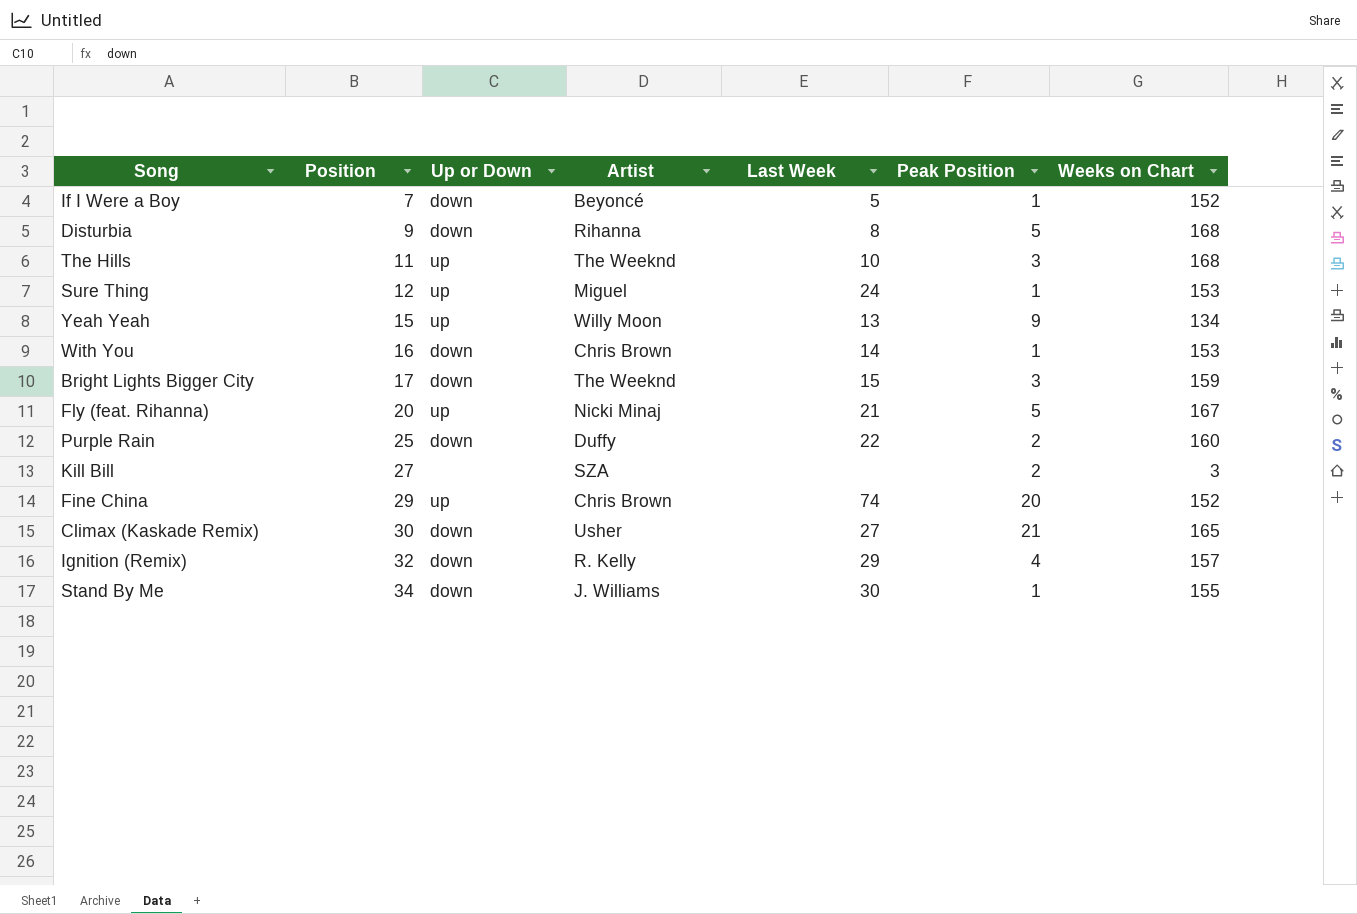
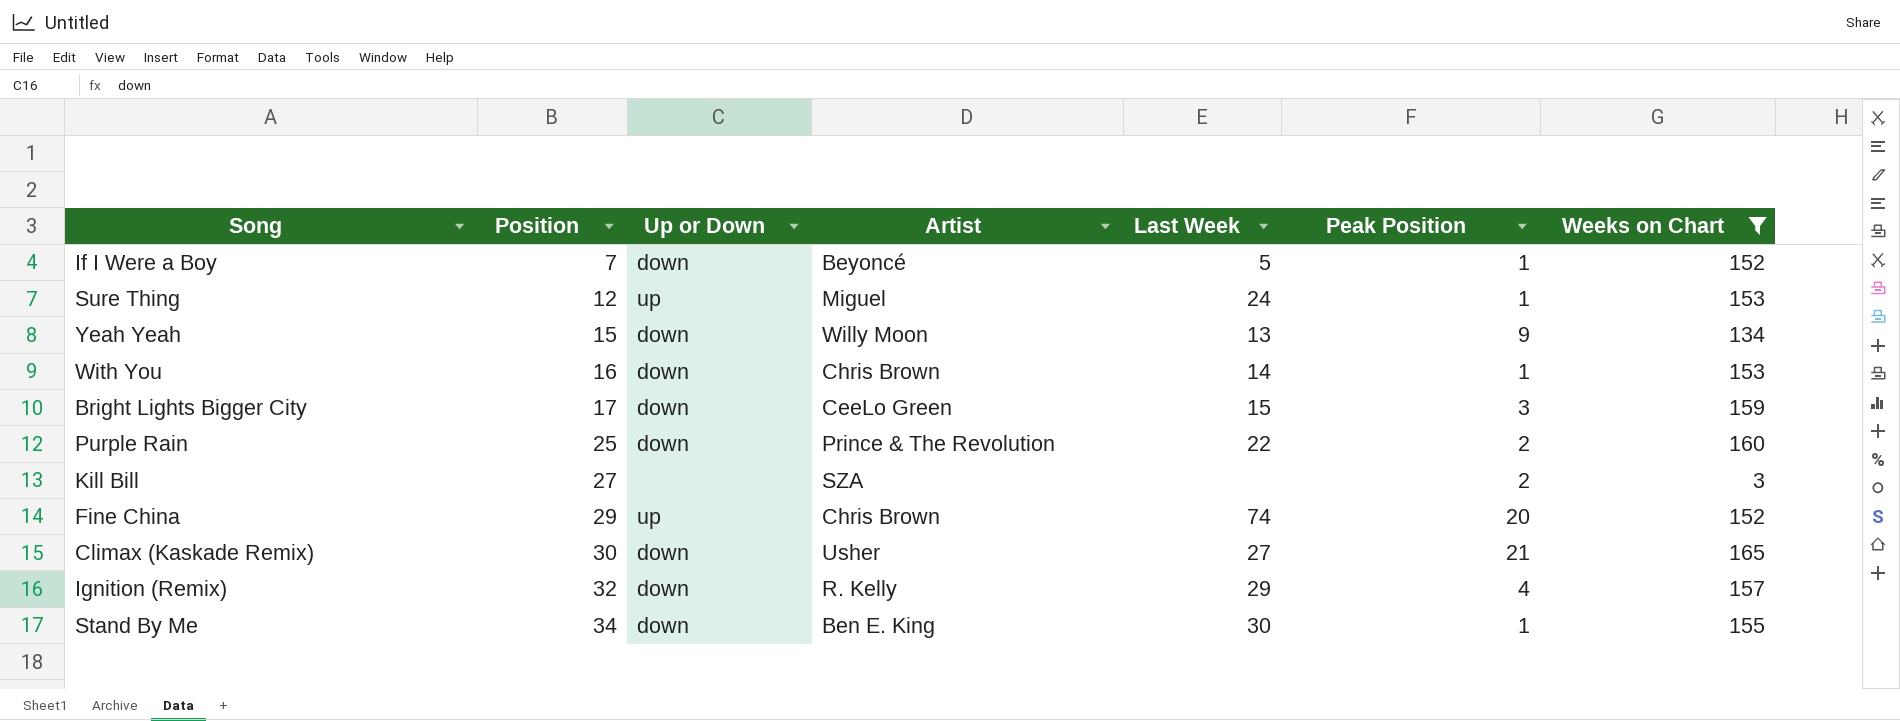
filter: none -> Weeks on Chart <= 165
Yeah Yeah | Up or Down: up -> down
Bright Lights Bigger City | Artist: The Weeknd -> CeeLo Green
Purple Rain | Artist: Duffy -> Prince & The Revolution
Stand By Me | Artist: J. Williams -> Ben E. King

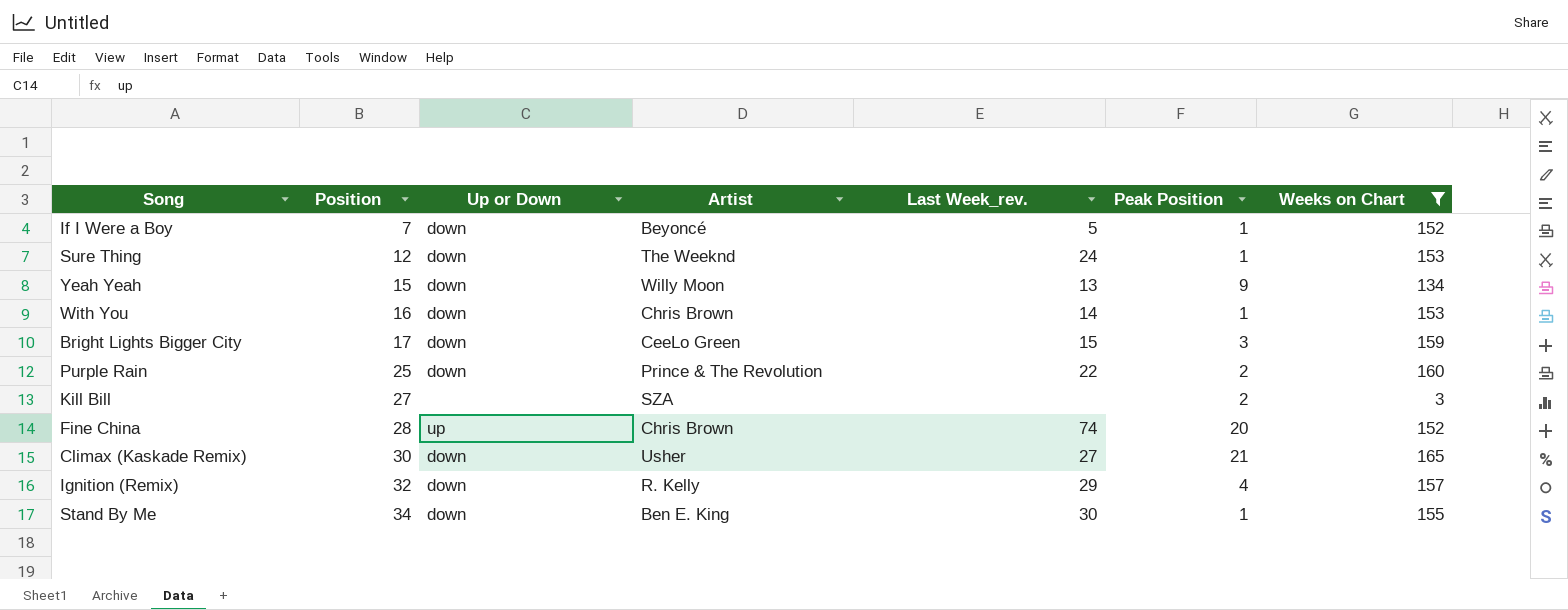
column name: Last Week -> Last Week_rev.
Sure Thing | Up or Down: up -> down
Sure Thing | Artist: Miguel -> The Weeknd
Fine China | Position: 29 -> 28

